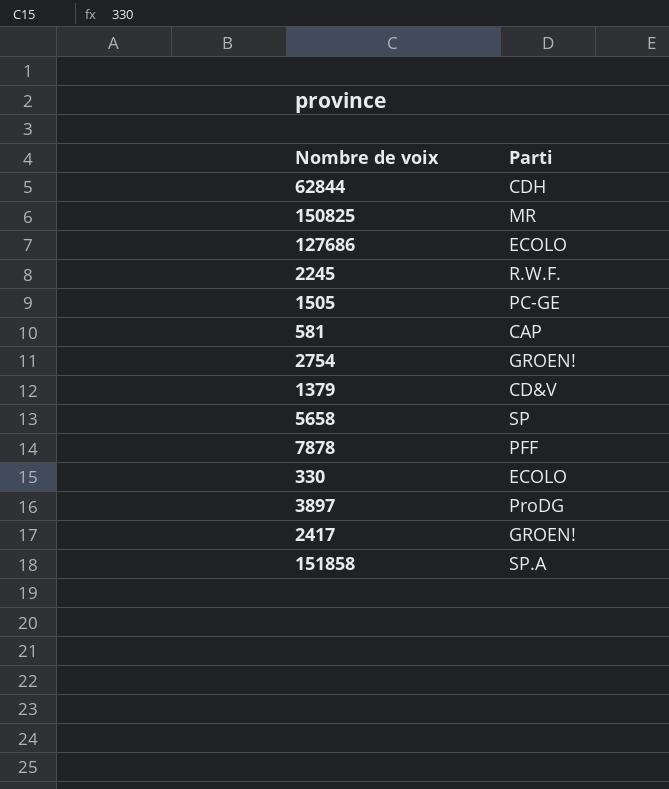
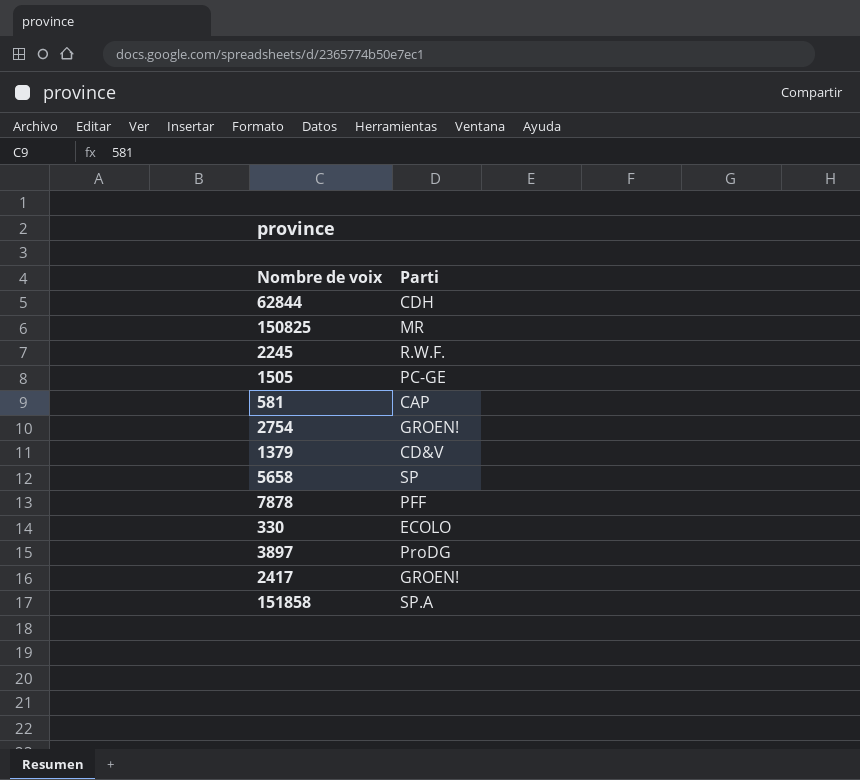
row 127686: ECOLO -> none

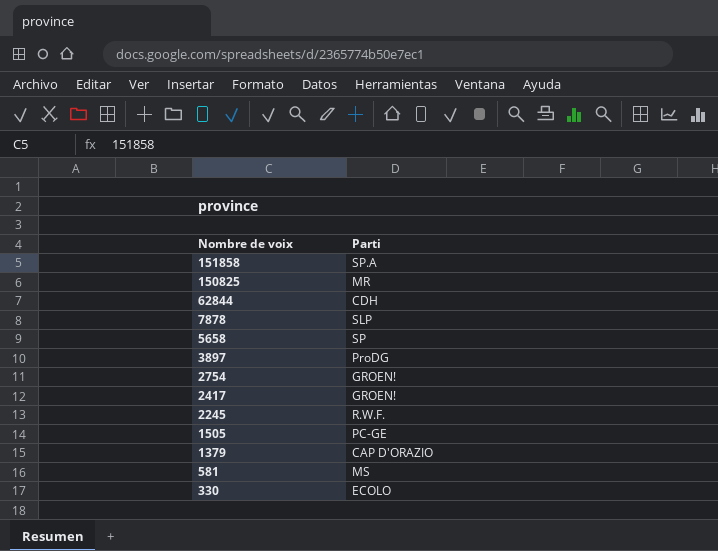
row order: none -> Nombre de voix descending
7878 | Parti: PFF -> SLP
1379 | Parti: CD&V -> CAP D'ORAZIO
581 | Parti: CAP -> MS

